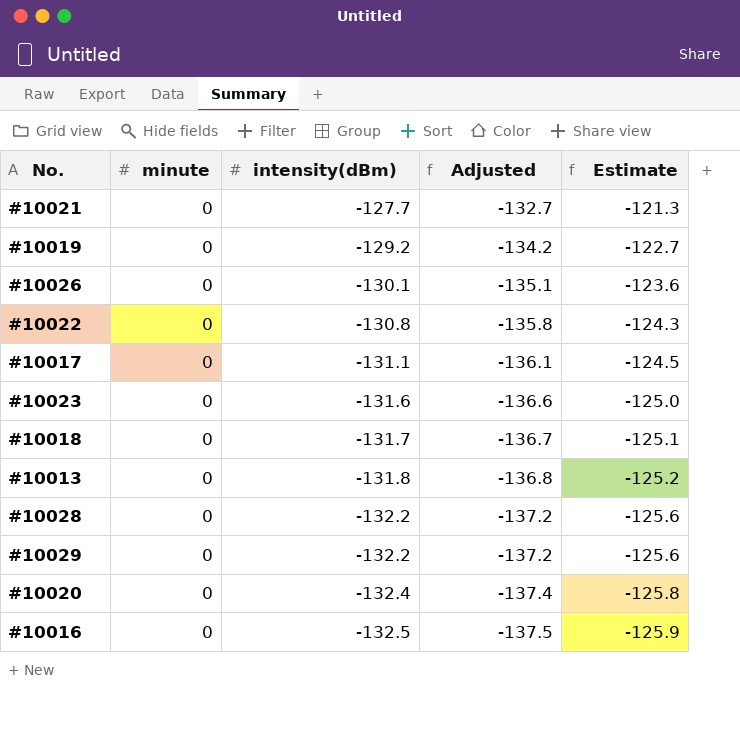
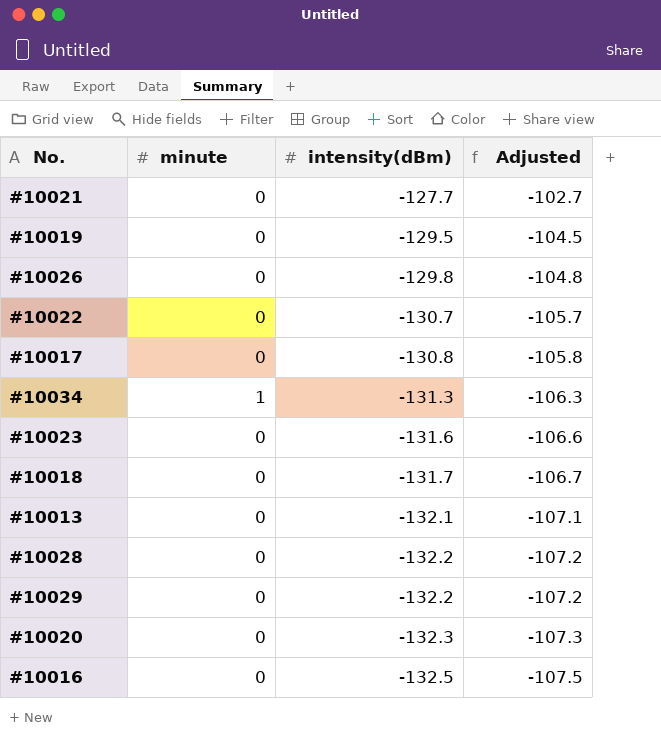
column Estimate | formula: [intensity(dBm)] * 0.95 -> none
column Adjusted | formula: [intensity(dBm)] - 5 -> [intensity(dBm)] + 25
#10019 | intensity(dBm): -129.2 -> -129.5
#10026 | intensity(dBm): -130.1 -> -129.8
#10022 | intensity(dBm): -130.8 -> -130.7
#10017 | intensity(dBm): -131.1 -> -130.8
row #10034: none -> 1 | -131.3 | -106.3
#10013 | intensity(dBm): -131.8 -> -132.1
#10020 | intensity(dBm): -132.4 -> -132.3

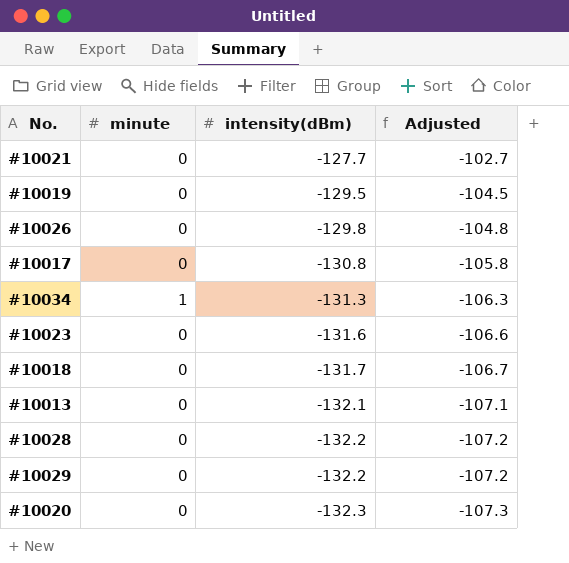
row #10022: 0 | -130.7 | -105.7 -> none
row #10016: 0 | -132.5 | -107.5 -> none

